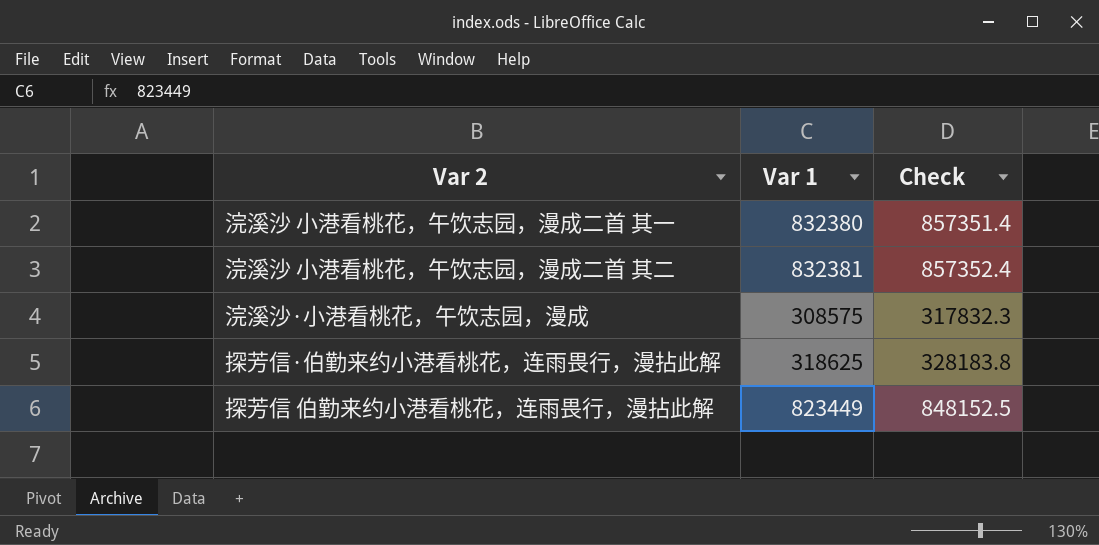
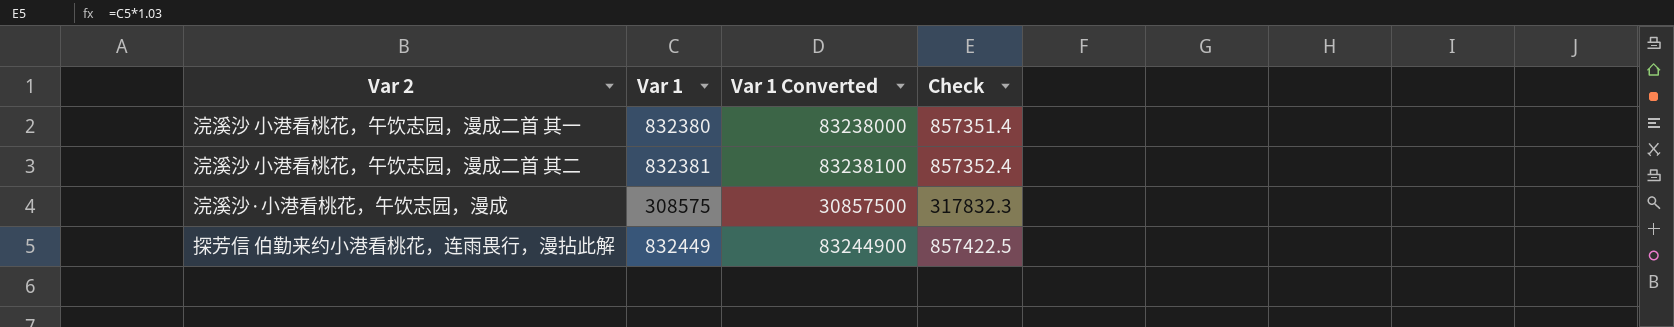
column Var 1 Converted | formula: none -> [Var 1] * 100
row 探芳信·伯勤来约小港看桃花，连雨畏行，漫拈此解: 318625 | 328183.8 -> none
探芳信 伯勤来约小港看桃花，连雨畏行，漫拈此解 | Var 1: 823449 -> 832449
探芳信 伯勤来约小港看桃花，连雨畏行，漫拈此解 | Check: 848152.5 -> 857422.5

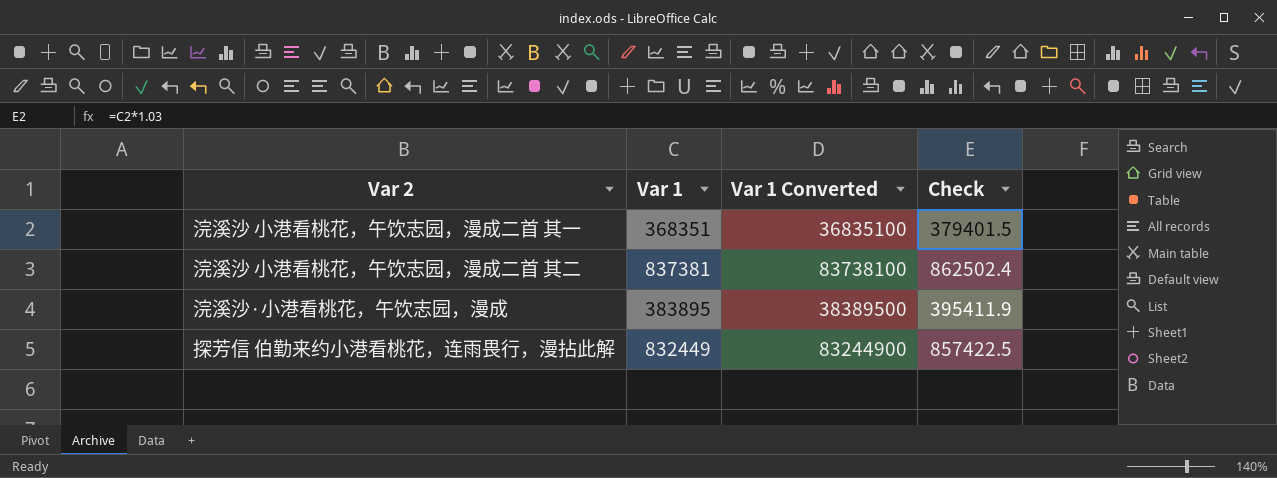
浣溪沙 小港看桃花，午饮志园，漫成二首 其一 | Var 1: 832380 -> 368351
浣溪沙 小港看桃花，午饮志园，漫成二首 其一 | Var 1 Converted: 83238000 -> 36835100
浣溪沙 小港看桃花，午饮志园，漫成二首 其一 | Check: 857351.4 -> 379401.5
浣溪沙 小港看桃花，午饮志园，漫成二首 其二 | Var 1: 832381 -> 837381
浣溪沙 小港看桃花，午饮志园，漫成二首 其二 | Var 1 Converted: 83238100 -> 83738100
浣溪沙 小港看桃花，午饮志园，漫成二首 其二 | Check: 857352.4 -> 862502.4
浣溪沙·小港看桃花，午饮志园，漫成 | Var 1: 308575 -> 383895
浣溪沙·小港看桃花，午饮志园，漫成 | Var 1 Converted: 30857500 -> 38389500
浣溪沙·小港看桃花，午饮志园，漫成 | Check: 317832.3 -> 395411.9

